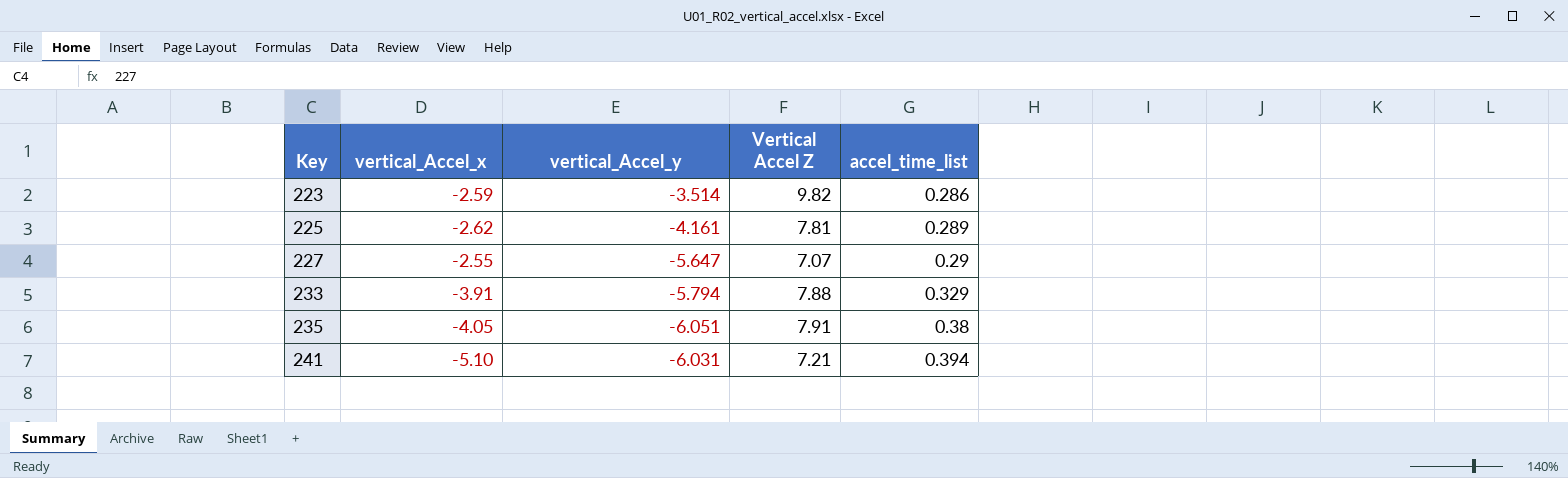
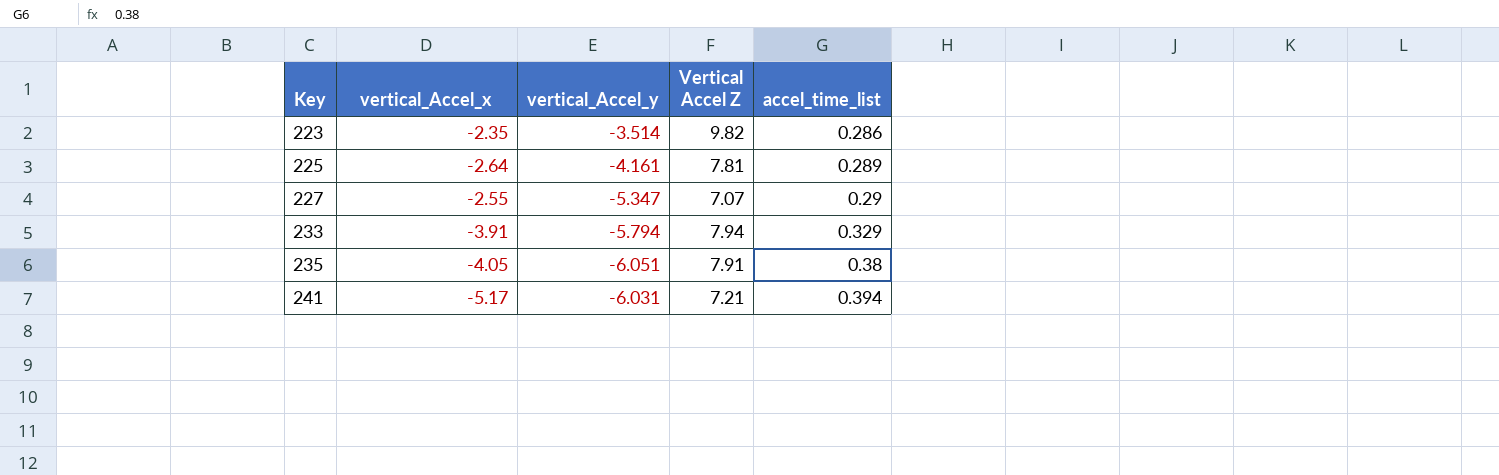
223 | vertical_Accel_x: -2.59 -> -2.35
225 | vertical_Accel_x: -2.62 -> -2.64
227 | vertical_Accel_y: -5.647 -> -5.347
233 | Vertical Accel Z: 7.88 -> 7.94
241 | vertical_Accel_x: -5.10 -> -5.17

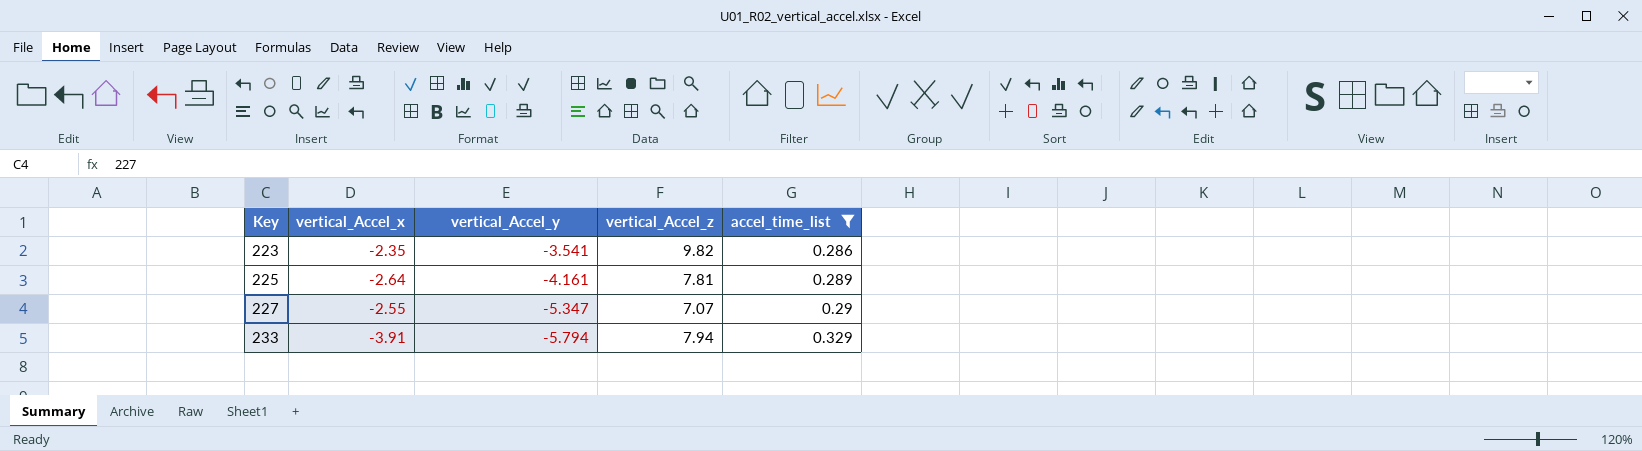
filter: none -> accel_time_list <= 0.329
column name: Vertical Accel Z -> vertical_Accel_z
223 | vertical_Accel_y: -3.514 -> -3.541

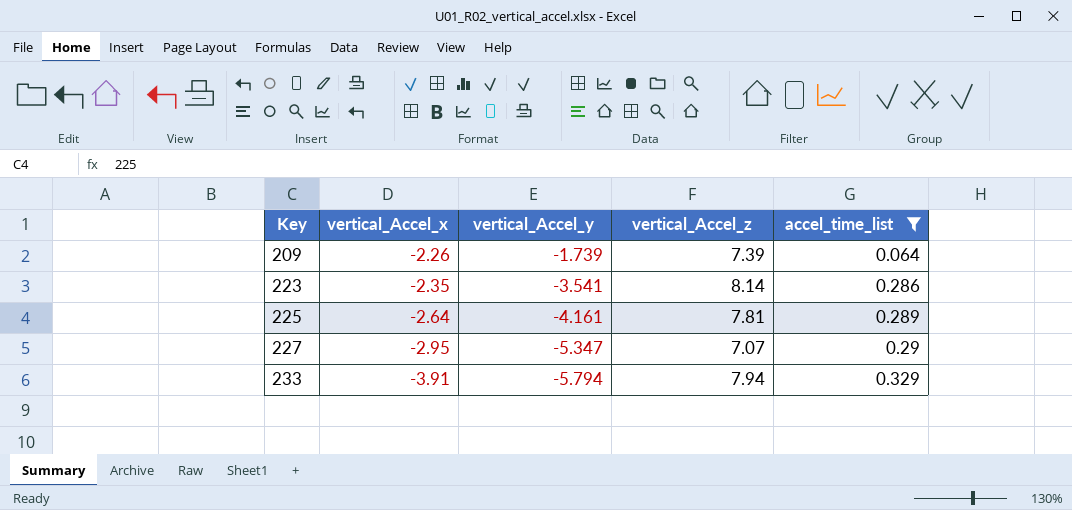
row 209: none -> -2.26 | -1.739 | 7.39 | 0.064
223 | vertical_Accel_z: 9.82 -> 8.14
227 | vertical_Accel_x: -2.55 -> -2.95

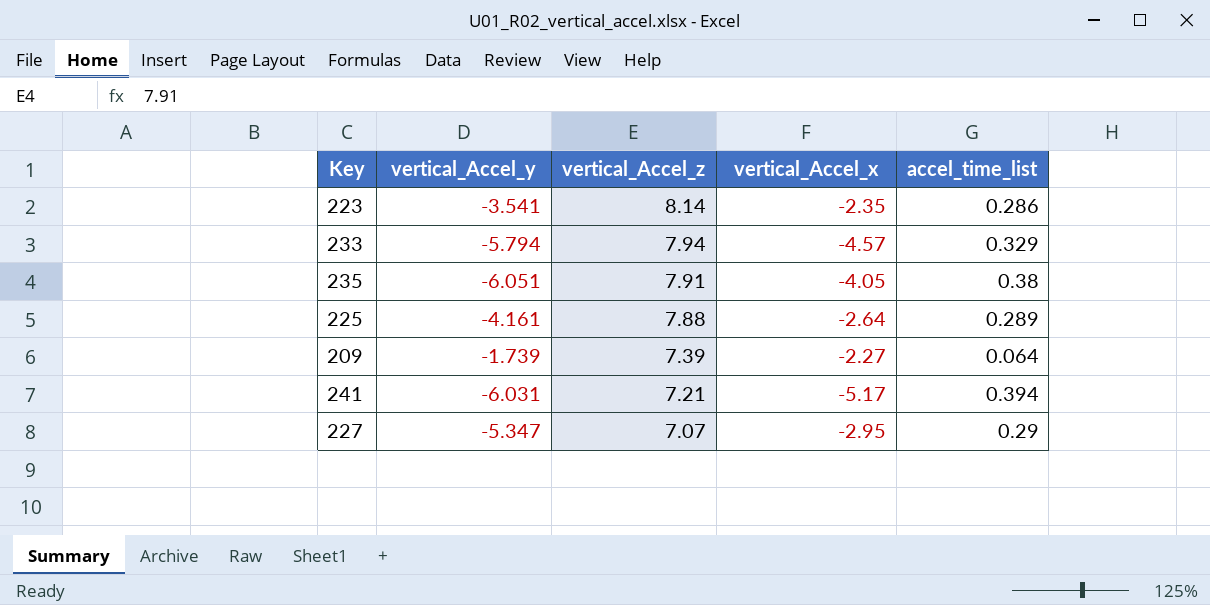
filter: accel_time_list <= 0.329 -> none
row order: Key ascending -> vertical_Accel_z descending
column vertical_Accel_x | position: 2 -> 4
233 | vertical_Accel_x: -3.91 -> -4.57
225 | vertical_Accel_z: 7.81 -> 7.88
209 | vertical_Accel_x: -2.26 -> -2.27

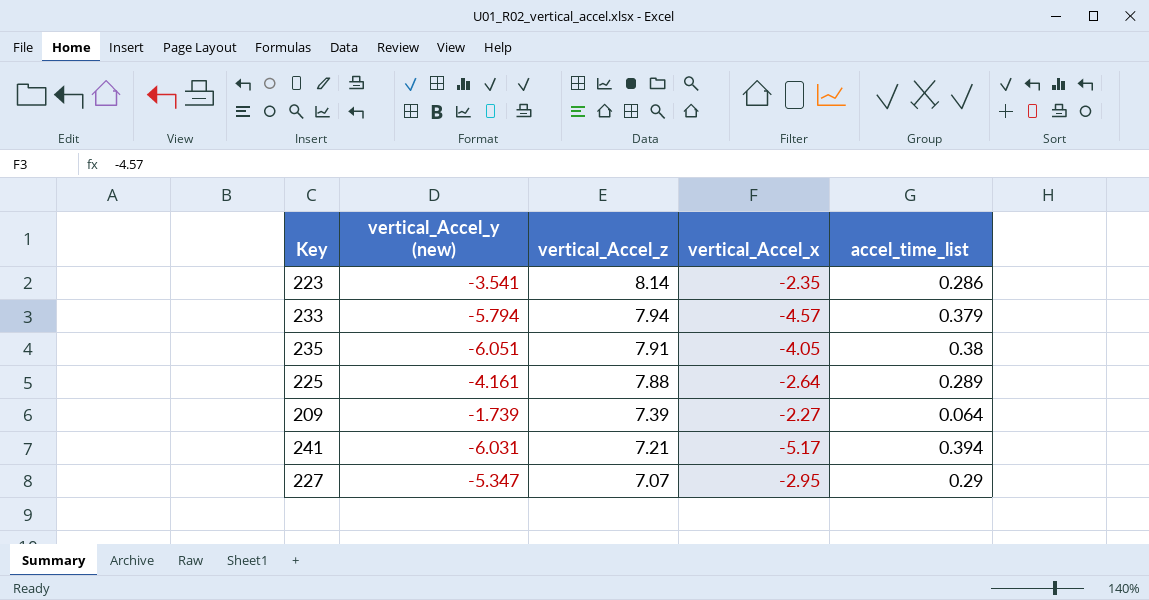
column name: vertical_Accel_y -> vertical_Accel_y (new)
233 | accel_time_list: 0.329 -> 0.379

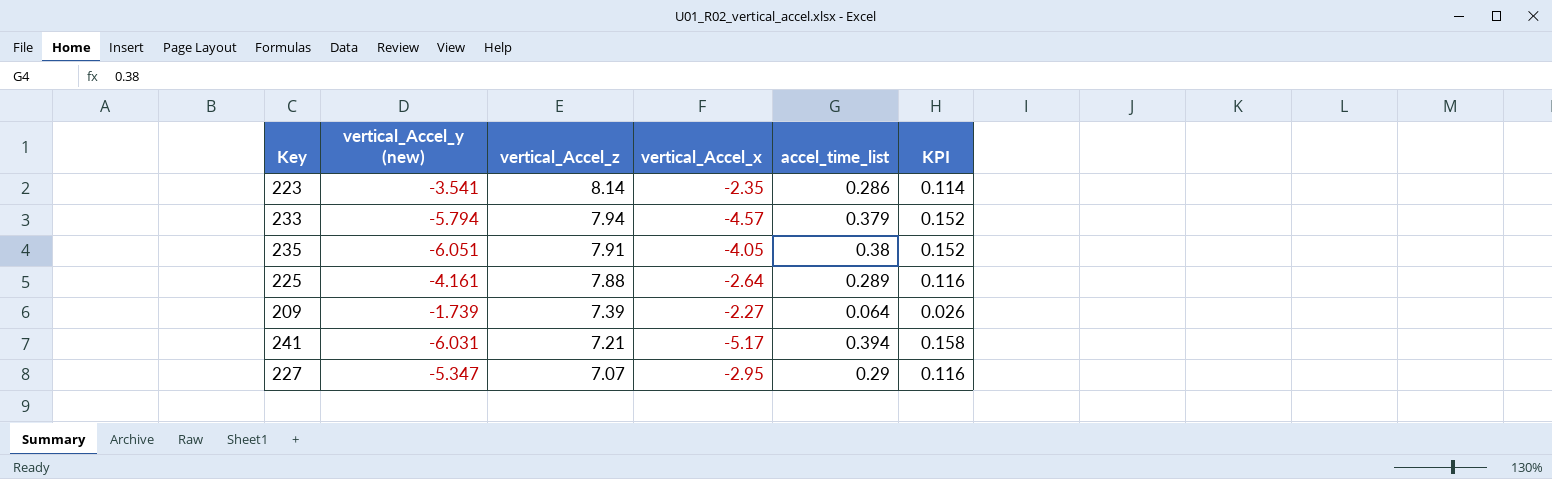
column KPI | formula: none -> [accel_time_list] * 0.4

